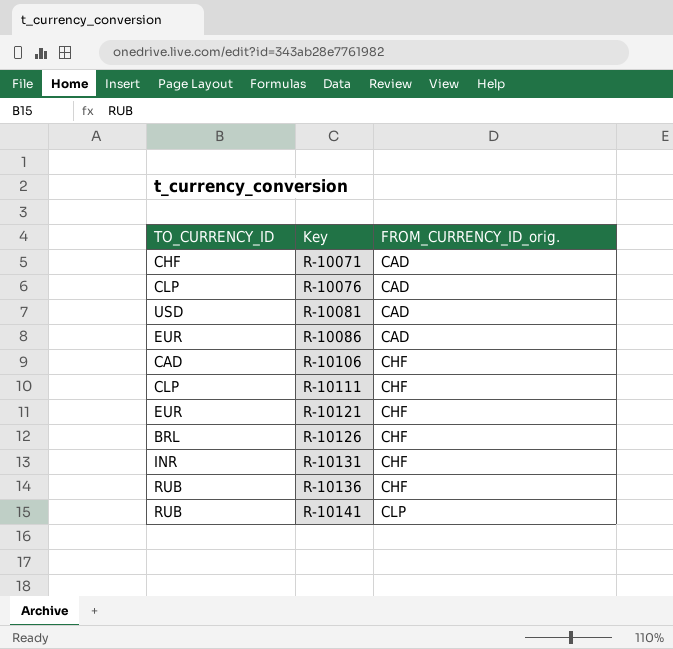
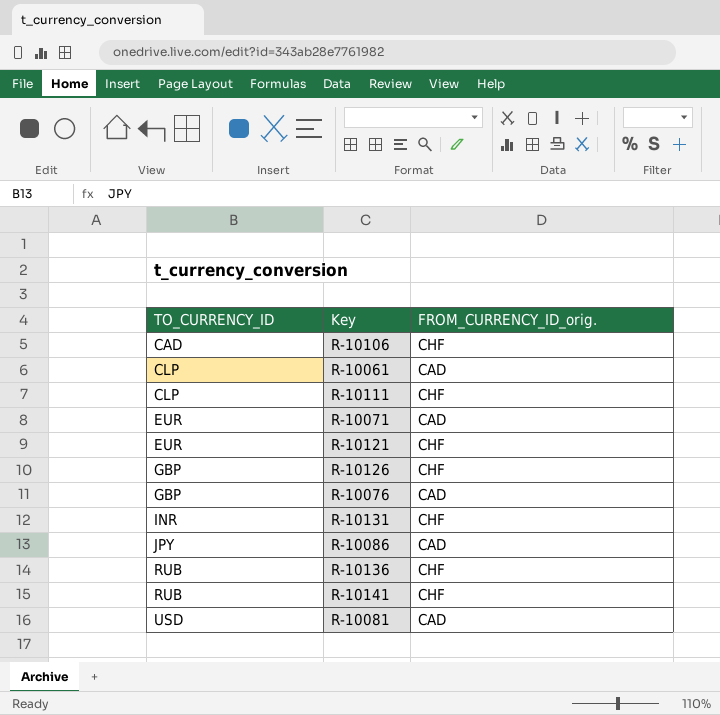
row order: Key ascending -> TO_CURRENCY_ID ascending
row R-10061: none -> CLP | CAD
R-10071 | TO_CURRENCY_ID: CHF -> EUR
R-10126 | TO_CURRENCY_ID: BRL -> GBP
R-10076 | TO_CURRENCY_ID: CLP -> GBP
R-10086 | TO_CURRENCY_ID: EUR -> JPY
R-10141 | FROM_CURRENCY_ID_orig.: CLP -> CHF

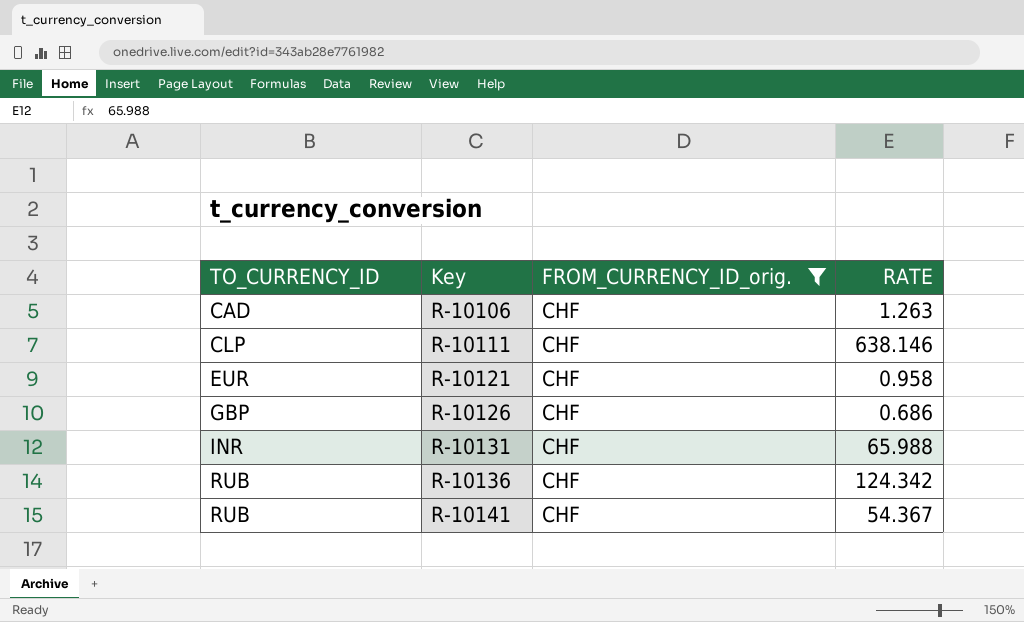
filter: none -> FROM_CURRENCY_ID_orig. = CHF
column RATE | position: none -> 4

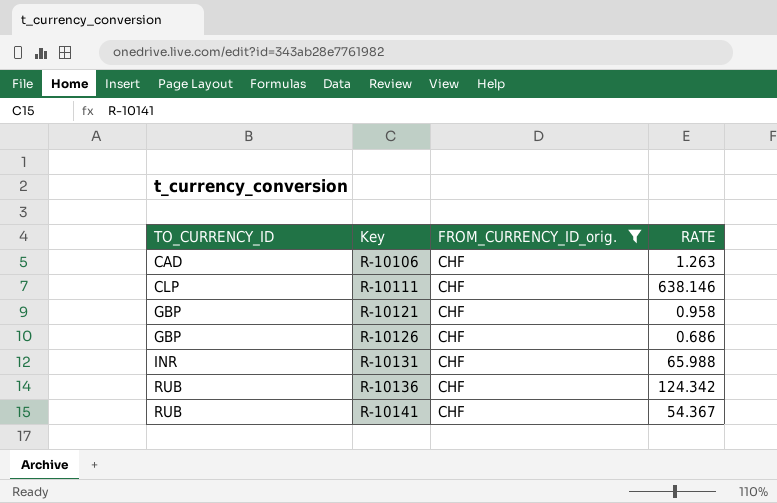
R-10121 | TO_CURRENCY_ID: EUR -> GBP

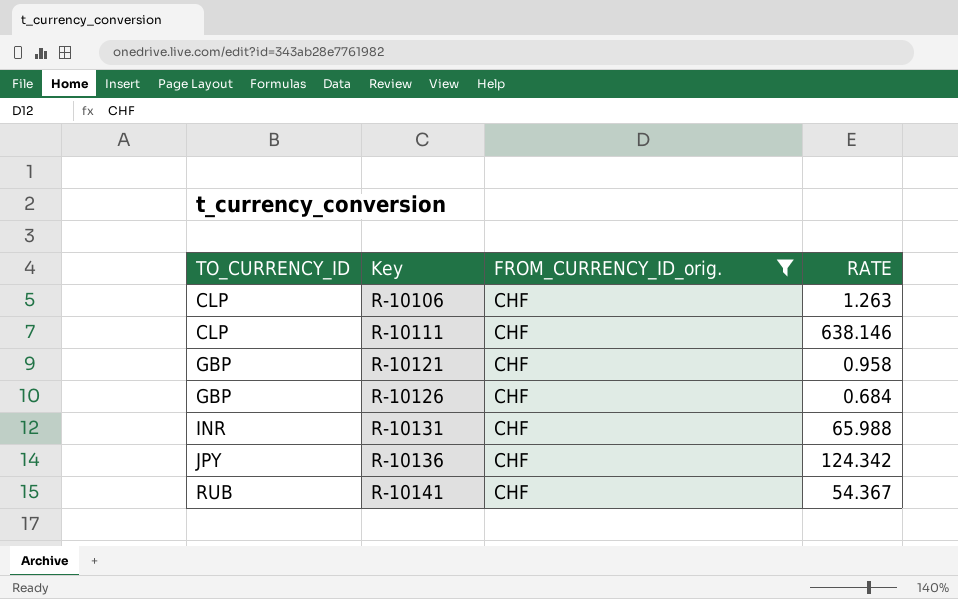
R-10106 | TO_CURRENCY_ID: CAD -> CLP
R-10126 | RATE: 0.686 -> 0.684
R-10136 | TO_CURRENCY_ID: RUB -> JPY

